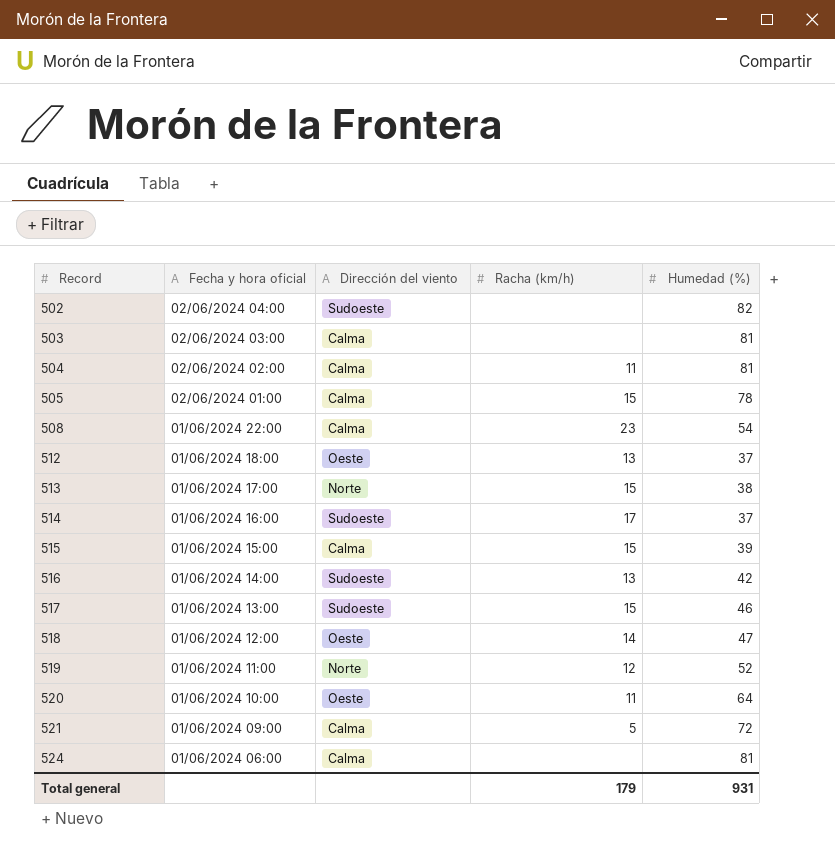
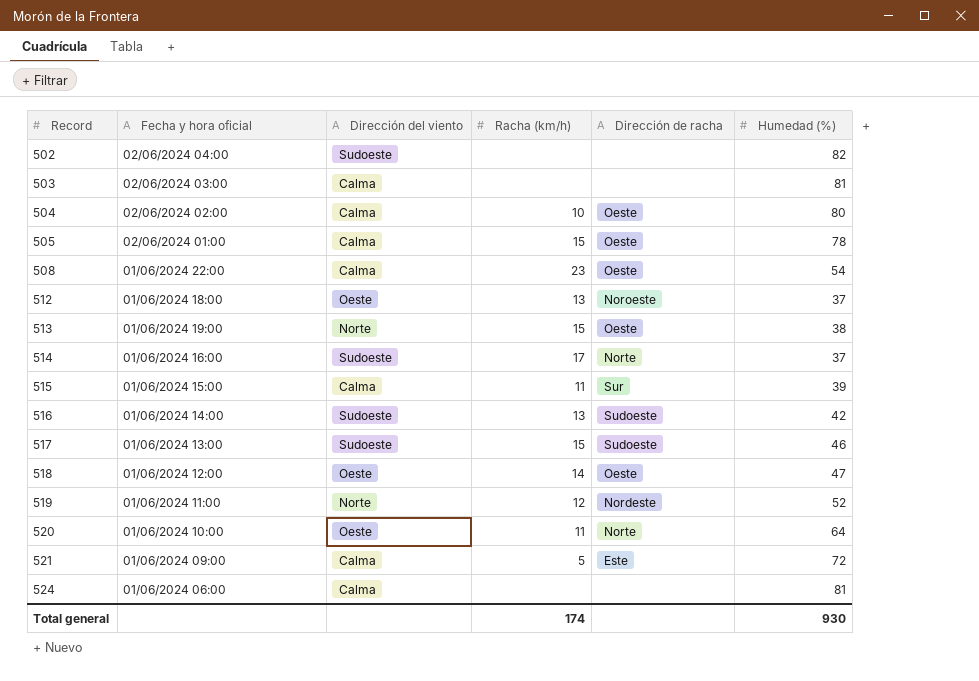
column Dirección de racha | position: none -> 5
504 | Racha (km/h): 11 -> 10
504 | Humedad (%): 81 -> 80
513 | Fecha y hora oficial: 01/06/2024 17:00 -> 01/06/2024 19:00
515 | Racha (km/h): 15 -> 11
Total general | Racha (km/h): 179 -> 174
Total general | Humedad (%): 931 -> 930

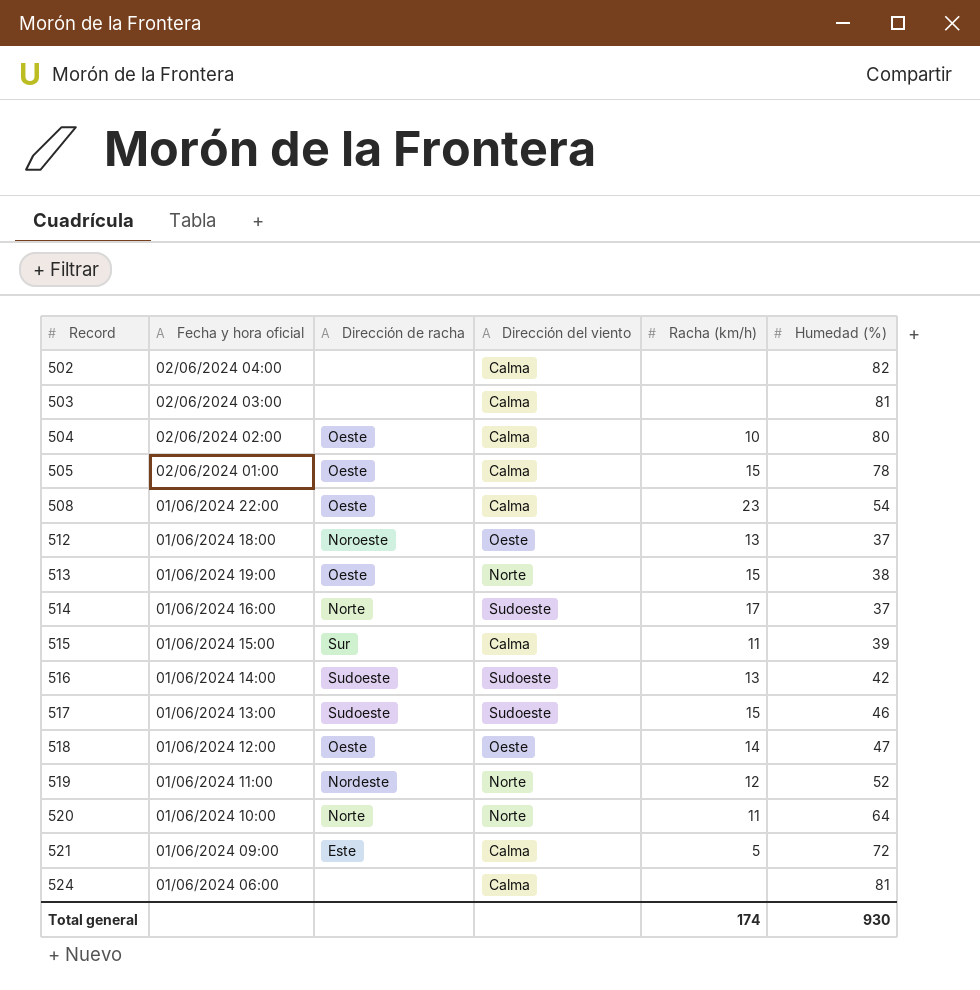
column Dirección de racha | position: 5 -> 3
502 | Dirección del viento: Sudoeste -> Calma
520 | Dirección del viento: Oeste -> Norte

